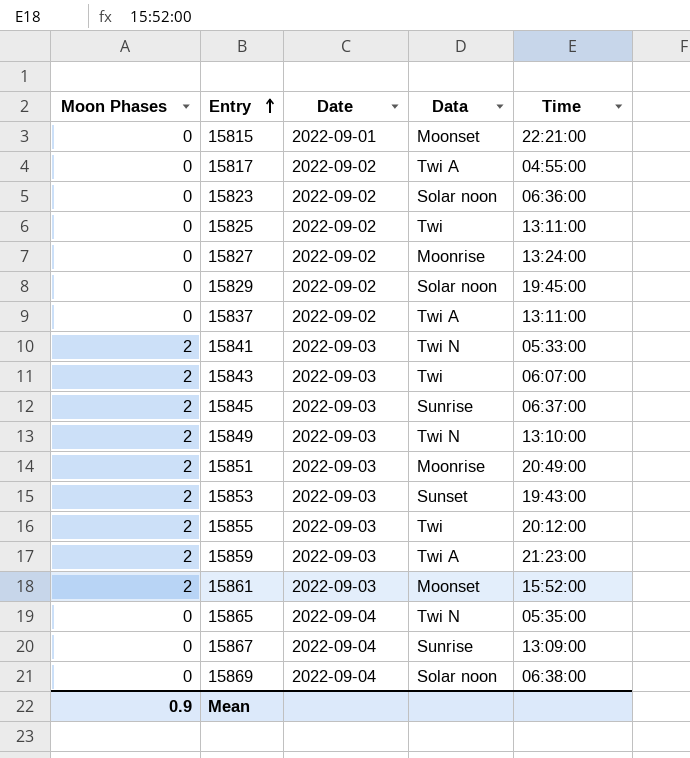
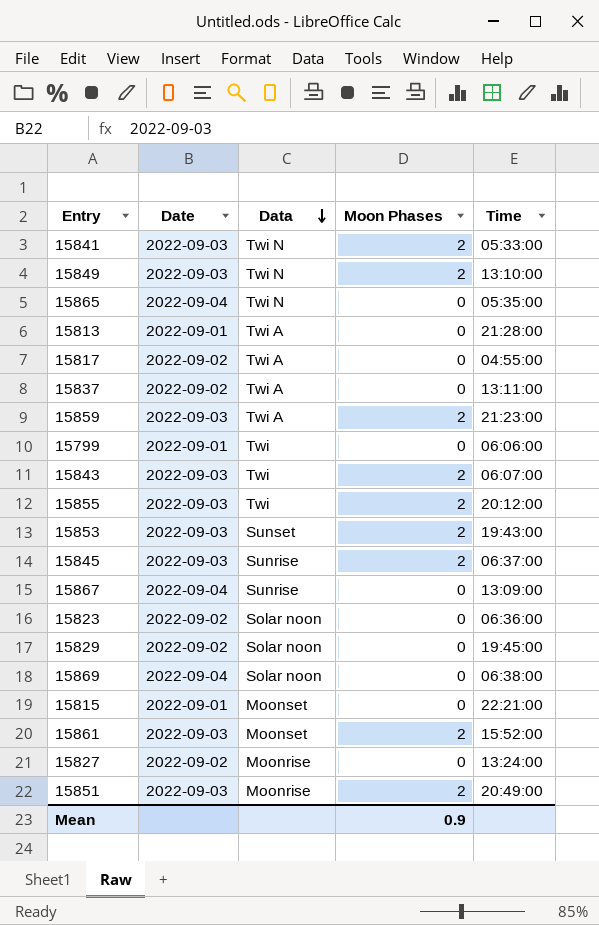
row order: Entry ascending -> Data descending
column Moon Phases | position: 1 -> 4
row 15825: 0 | 2022-09-02 | Twi | 13:11:00 -> none
row 15813: none -> 2022-09-01 | Twi A | 0 | 21:28:00
row 15799: none -> 2022-09-01 | Twi | 0 | 06:06:00

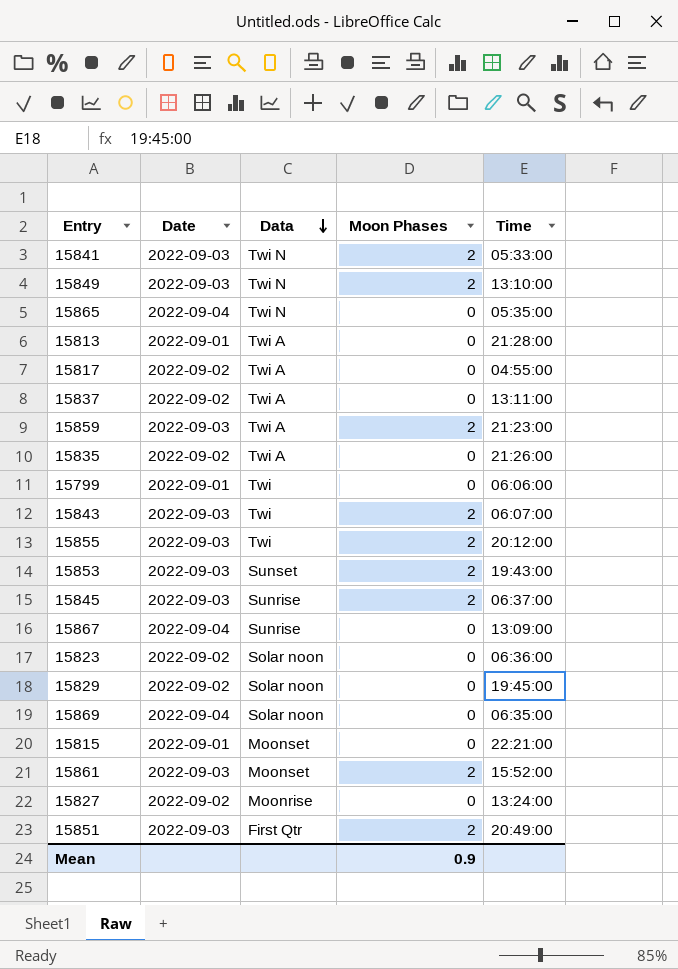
row 15835: none -> 2022-09-02 | Twi A | 0 | 21:26:00
15869 | Time: 06:38:00 -> 06:35:00
15851 | Data: Moonrise -> First Qtr

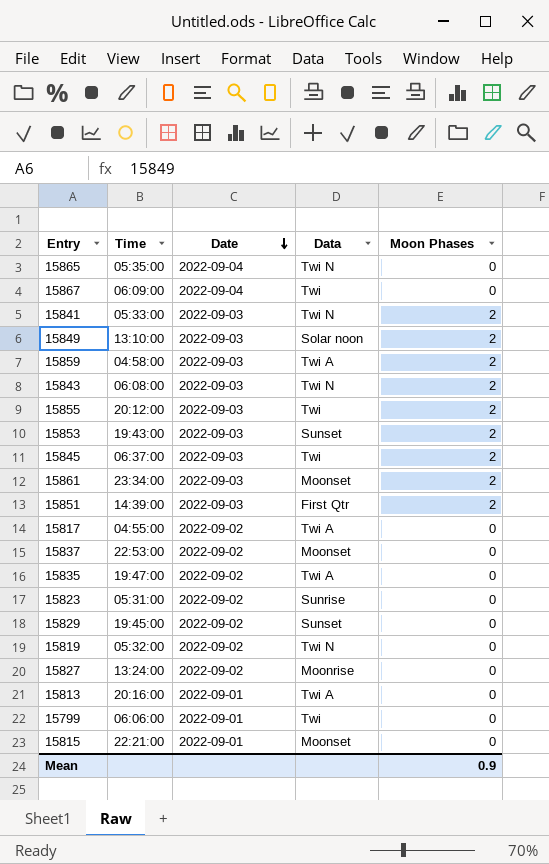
row order: Data descending -> Date descending
column Time | position: 5 -> 2
row 15869: 2022-09-04 | Solar noon | 0 | 06:35:00 -> none
15867 | Time: 13:09:00 -> 06:09:00
15867 | Data: Sunrise -> Twi
15849 | Data: Twi N -> Solar noon
15859 | Time: 21:23:00 -> 04:58:00
15843 | Time: 06:07:00 -> 06:08:00
15843 | Data: Twi -> Twi N
15845 | Data: Sunrise -> Twi
15861 | Time: 15:52:00 -> 23:34:00
15851 | Time: 20:49:00 -> 14:39:00
15837 | Time: 13:11:00 -> 22:53:00
15837 | Data: Twi A -> Moonset
15835 | Time: 21:26:00 -> 19:47:00
15823 | Time: 06:36:00 -> 05:31:00
15823 | Data: Solar noon -> Sunrise
15829 | Data: Solar noon -> Sunset
row 15819: none -> 05:32:00 | 2022-09-02 | Twi N | 0
15813 | Time: 21:28:00 -> 20:16:00

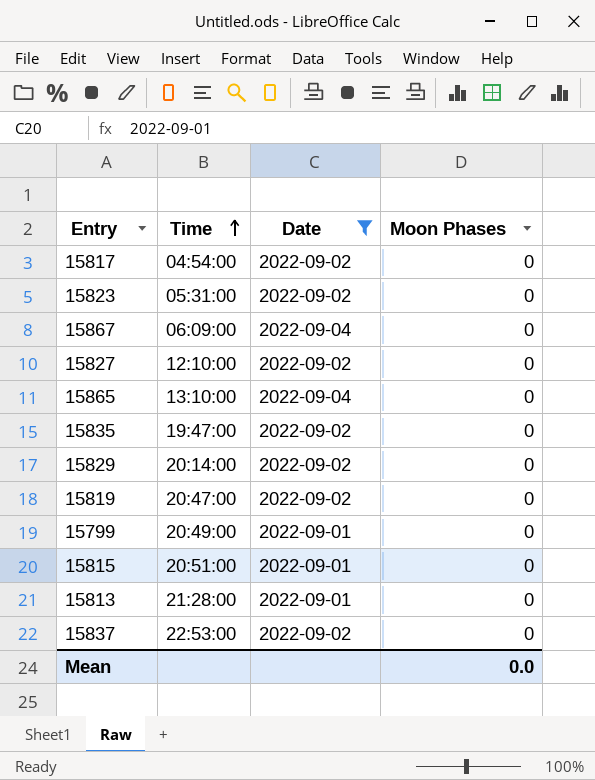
filter: none -> Date != 2022-09-03
row order: Date descending -> Time ascending
column Data | position: 4 -> none
15817 | Time: 04:55:00 -> 04:54:00
15827 | Time: 13:24:00 -> 12:10:00
15865 | Time: 05:35:00 -> 13:10:00
15829 | Time: 19:45:00 -> 20:14:00
15819 | Time: 05:32:00 -> 20:47:00
15799 | Time: 06:06:00 -> 20:49:00
15815 | Time: 22:21:00 -> 20:51:00
15813 | Time: 20:16:00 -> 21:28:00
Mean | Moon Phases: 0.9 -> 0.0

